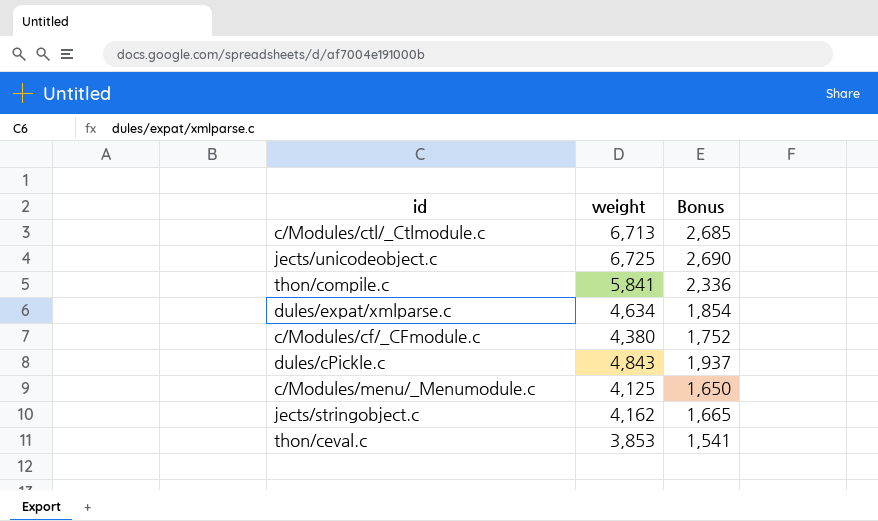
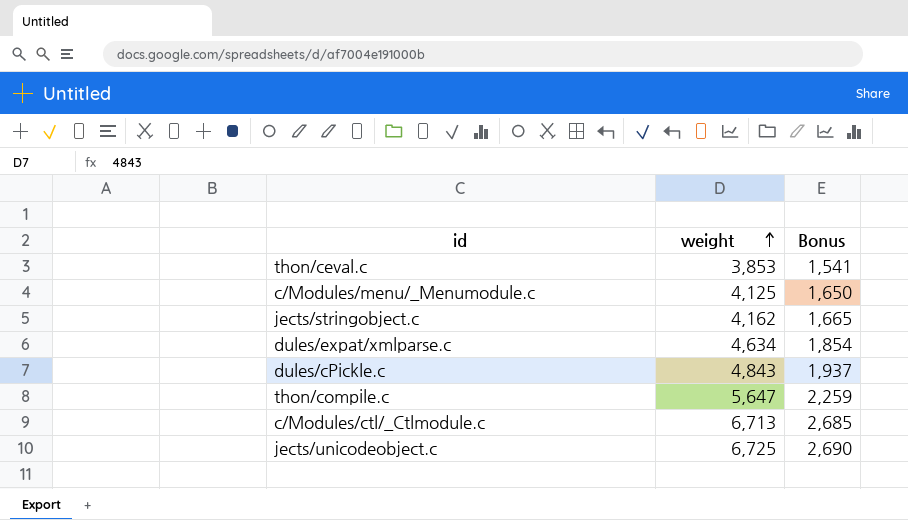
row order: none -> weight ascending
row c/Modules/cf/_CFmodule.c: 4,380 | 1,752 -> none
thon/compile.c | weight: 5,841 -> 5,647
thon/compile.c | Bonus: 2,336 -> 2,259

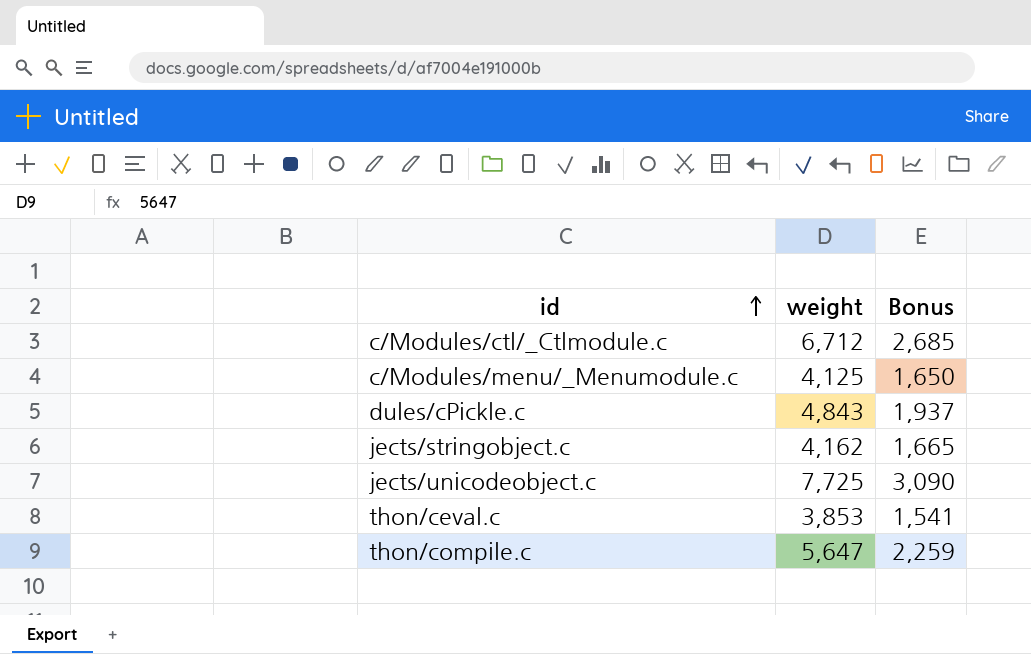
row order: weight ascending -> id ascending
row dules/expat/xmlparse.c: 4,634 | 1,854 -> none
c/Modules/ctl/_Ctlmodule.c | weight: 6,713 -> 6,712
jects/unicodeobject.c | weight: 6,725 -> 7,725
jects/unicodeobject.c | Bonus: 2,690 -> 3,090

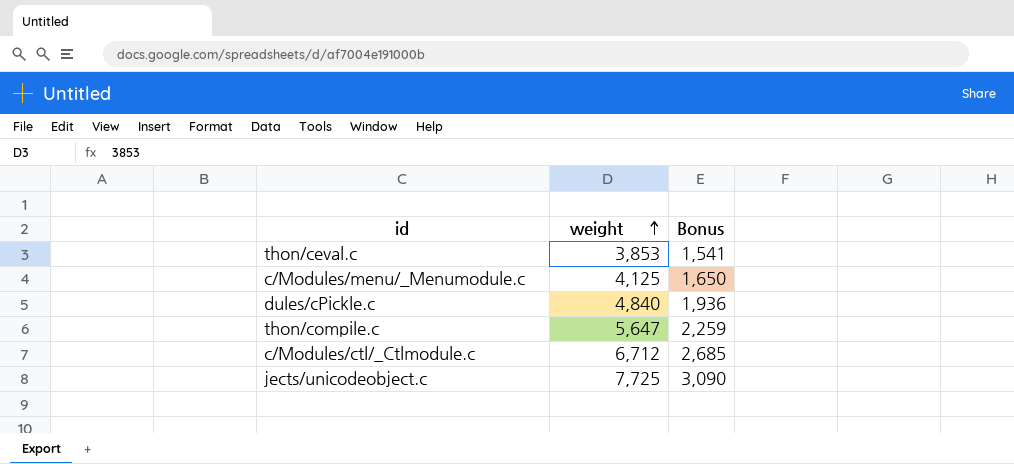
row order: id ascending -> weight ascending
row jects/stringobject.c: 4,162 | 1,665 -> none
dules/cPickle.c | weight: 4,843 -> 4,840
dules/cPickle.c | Bonus: 1,937 -> 1,936

